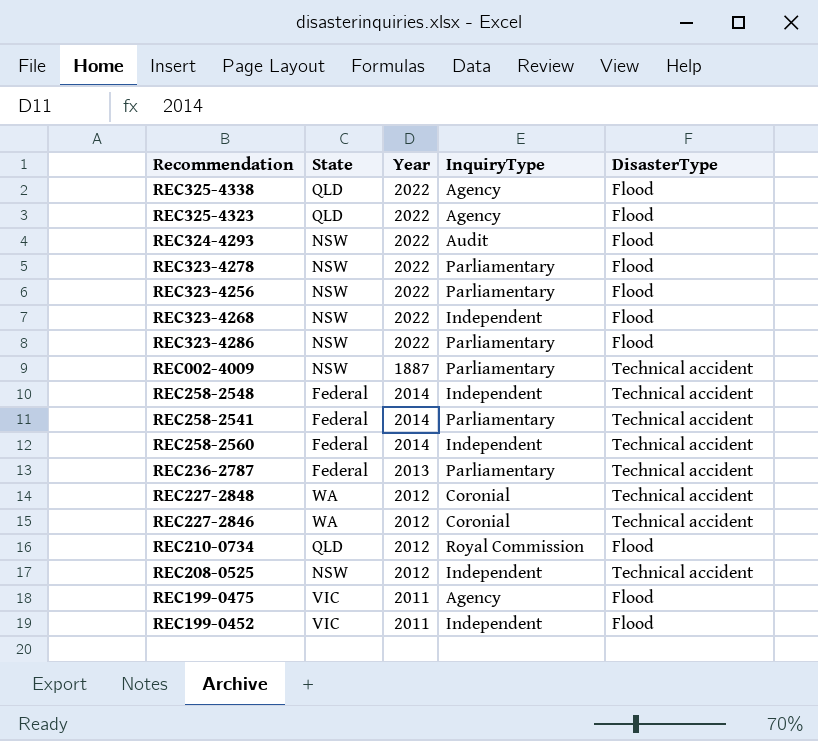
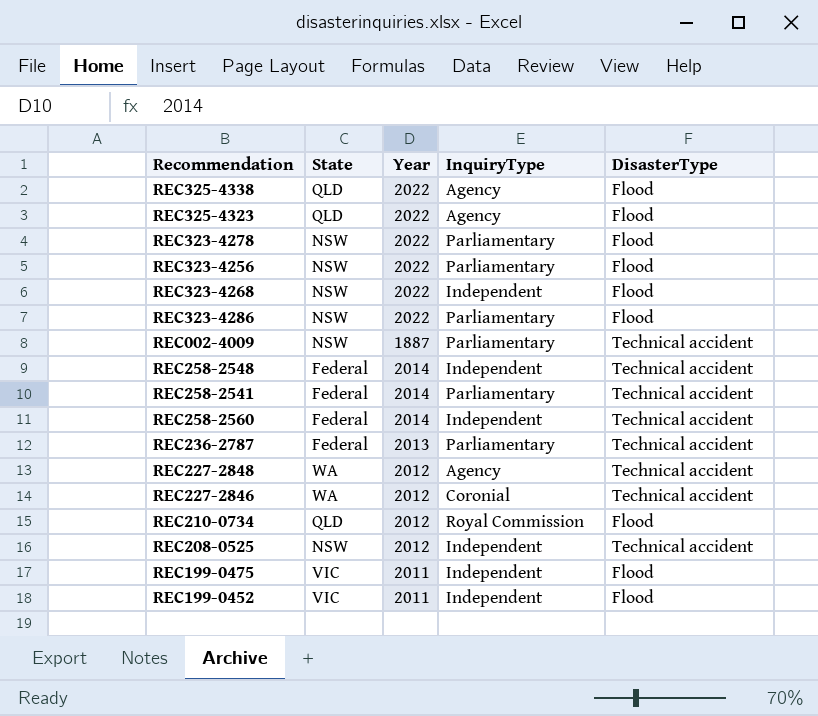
row REC324-4293: NSW | 2022 | Audit | Flood -> none
REC227-2848 | InquiryType: Coronial -> Agency
REC199-0475 | InquiryType: Agency -> Independent

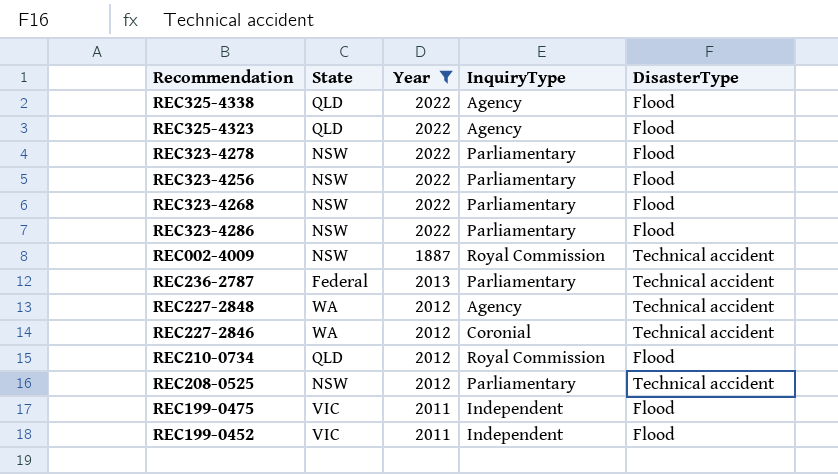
filter: none -> Year != 2014
REC323-4268 | InquiryType: Independent -> Parliamentary
REC002-4009 | InquiryType: Parliamentary -> Royal Commission
REC208-0525 | InquiryType: Independent -> Parliamentary

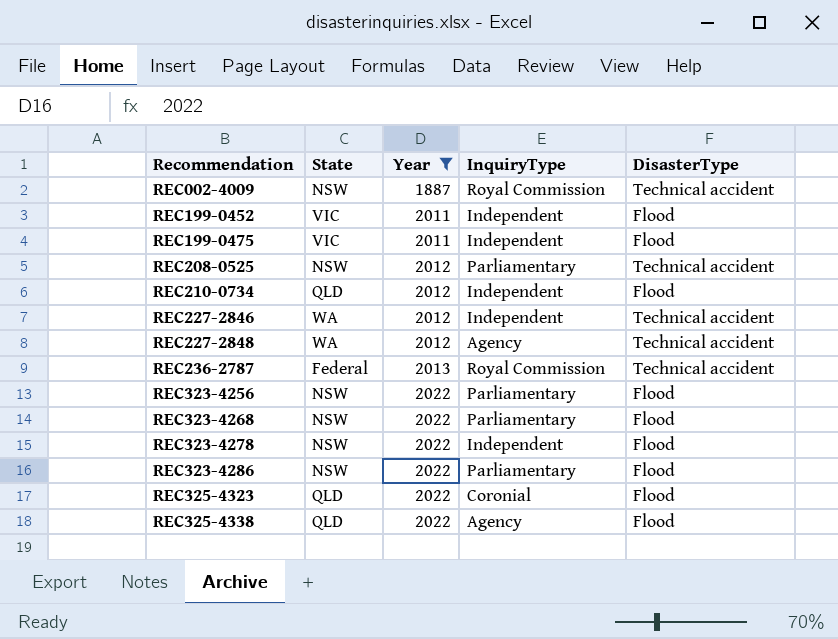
row order: none -> Recommendation ascending
REC210-0734 | InquiryType: Royal Commission -> Independent
REC227-2846 | InquiryType: Coronial -> Independent
REC236-2787 | InquiryType: Parliamentary -> Royal Commission
REC323-4278 | InquiryType: Parliamentary -> Independent
REC325-4323 | InquiryType: Agency -> Coronial

